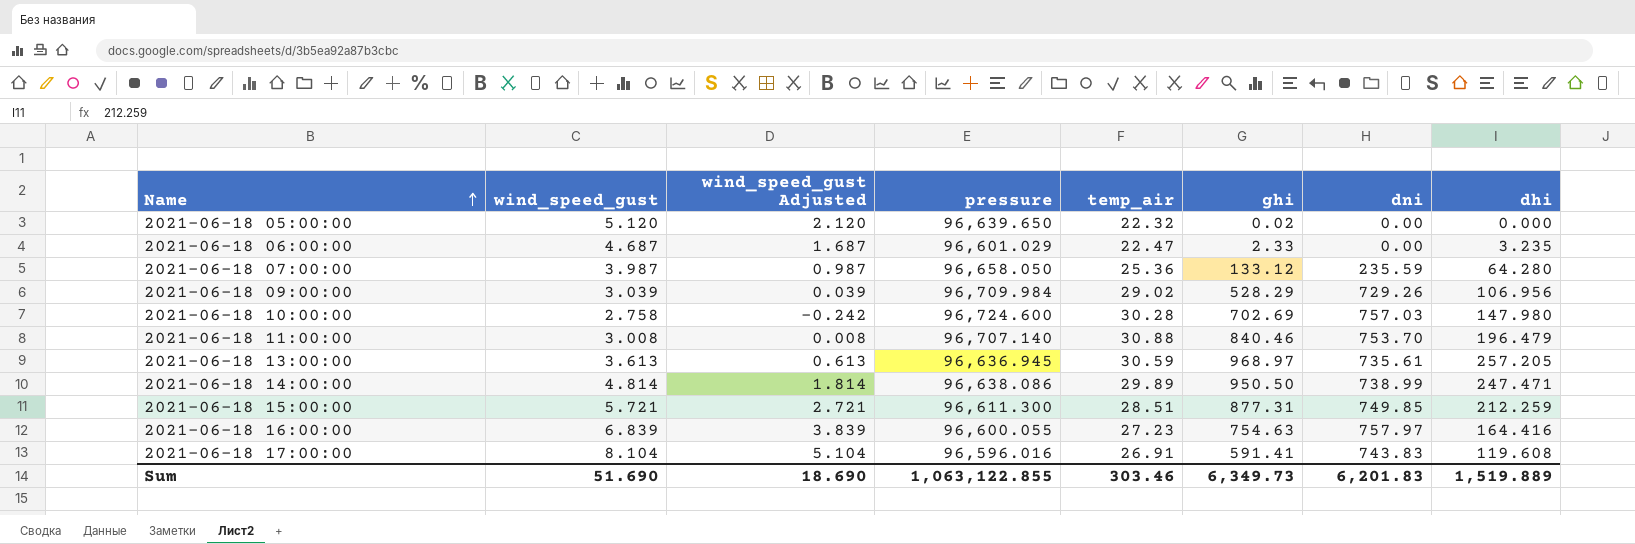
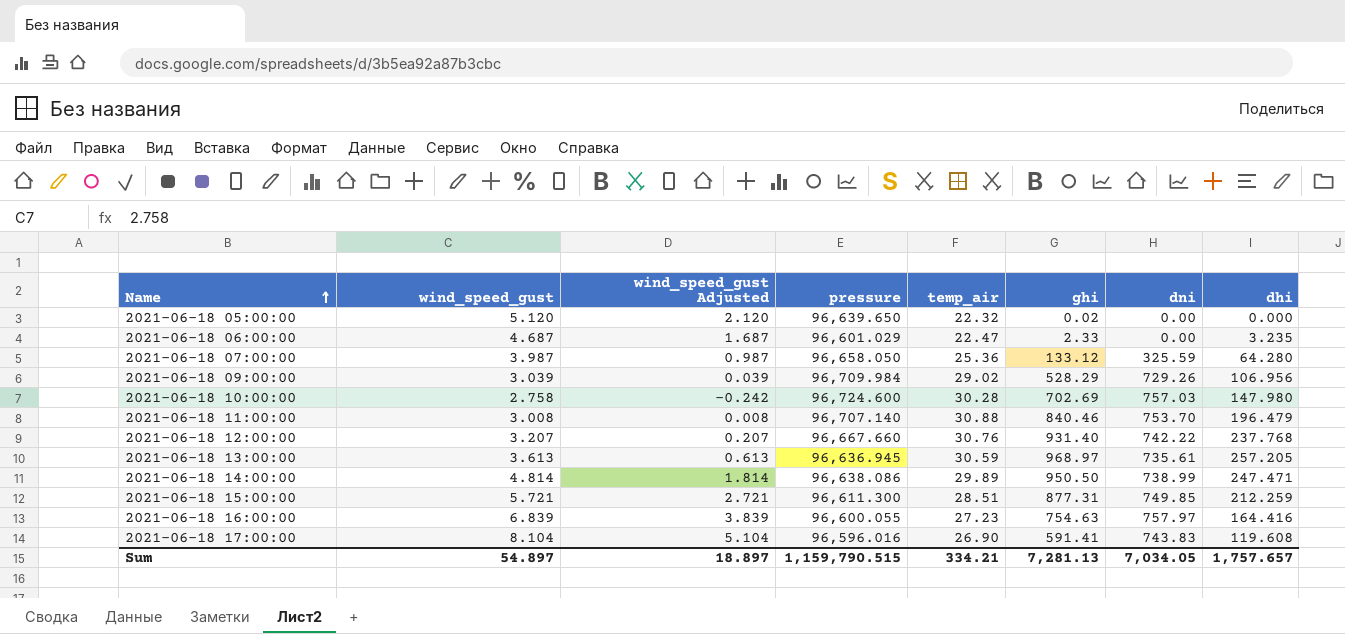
2021-06-18 07:00:00 | dni: 235.59 -> 325.59
row 2021-06-18 12:00:00: none -> 3.207 | 0.207 | 96,667.660 | 30.76 | 931.40 | 742.22 | 237.768
2021-06-18 17:00:00 | temp_air: 26.91 -> 26.90
Sum | wind_speed_gust: 51.690 -> 54.897
Sum | wind_speed_gust Adjusted: 18.690 -> 18.897
Sum | pressure: 1,063,122.855 -> 1,159,790.515
Sum | temp_air: 303.46 -> 334.21
Sum | ghi: 6,349.73 -> 7,281.13
Sum | dni: 6,201.83 -> 7,034.05
Sum | dhi: 1,519.889 -> 1,757.657

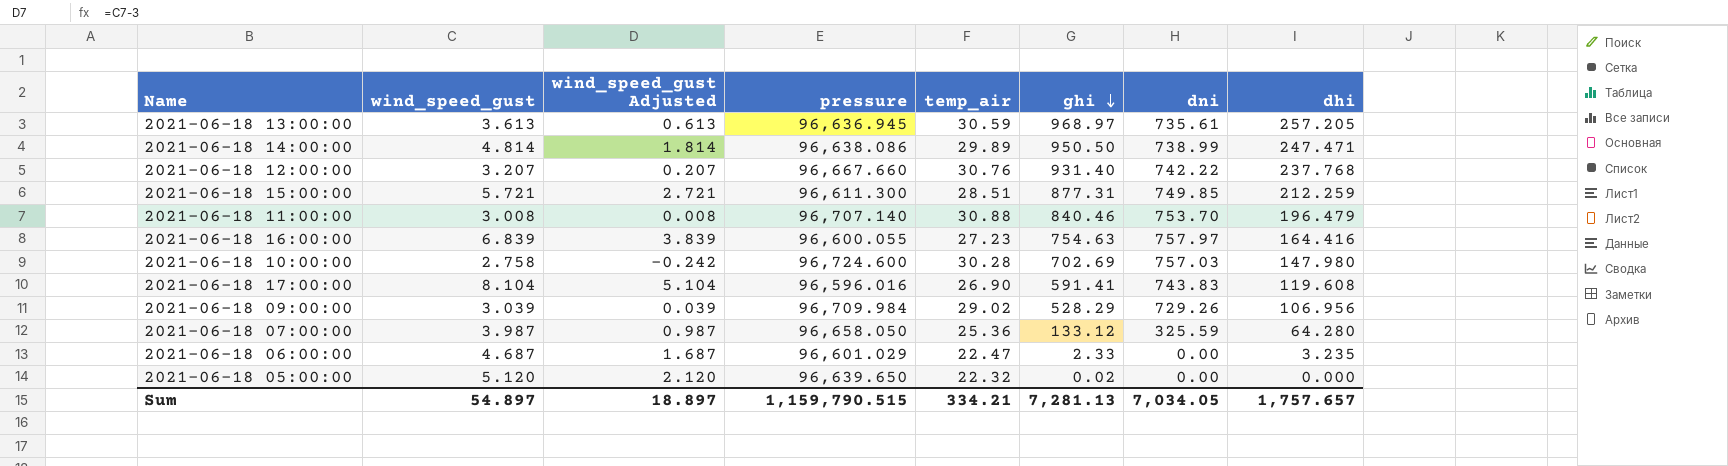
row order: Name ascending -> ghi descending

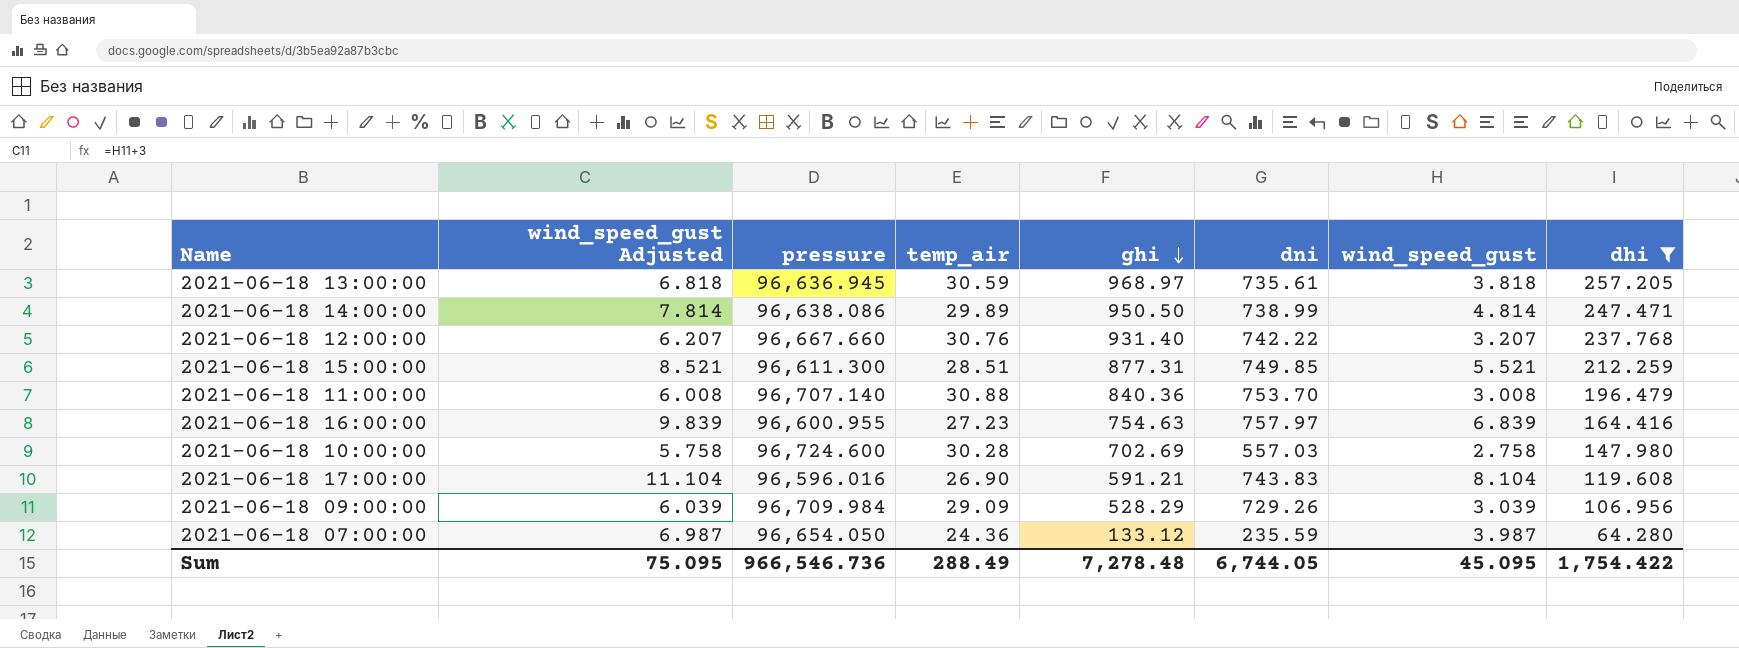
filter: none -> dhi >= 64.280
column wind_speed_gust Adjusted | formula: [wind_speed_gust] - 3 -> [wind_speed_gust] + 3
column wind_speed_gust | position: 2 -> 7
2021-06-18 13:00:00 | wind_speed_gust: 3.613 -> 3.818
2021-06-18 15:00:00 | wind_speed_gust: 5.721 -> 5.521
2021-06-18 11:00:00 | ghi: 840.46 -> 840.36
2021-06-18 16:00:00 | pressure: 96,600.055 -> 96,600.955
2021-06-18 10:00:00 | dni: 757.03 -> 557.03
2021-06-18 17:00:00 | ghi: 591.41 -> 591.21
2021-06-18 09:00:00 | temp_air: 29.02 -> 29.09
2021-06-18 07:00:00 | pressure: 96,658.050 -> 96,654.050
2021-06-18 07:00:00 | temp_air: 25.36 -> 24.36
2021-06-18 07:00:00 | dni: 325.59 -> 235.59
Sum | wind_speed_gust Adjusted: 18.897 -> 75.095
Sum | pressure: 1,159,790.515 -> 966,546.736
Sum | temp_air: 334.21 -> 288.49
Sum | ghi: 7,281.13 -> 7,278.48
Sum | dni: 7,034.05 -> 6,744.05
Sum | wind_speed_gust: 54.897 -> 45.095
Sum | dhi: 1,757.657 -> 1,754.422

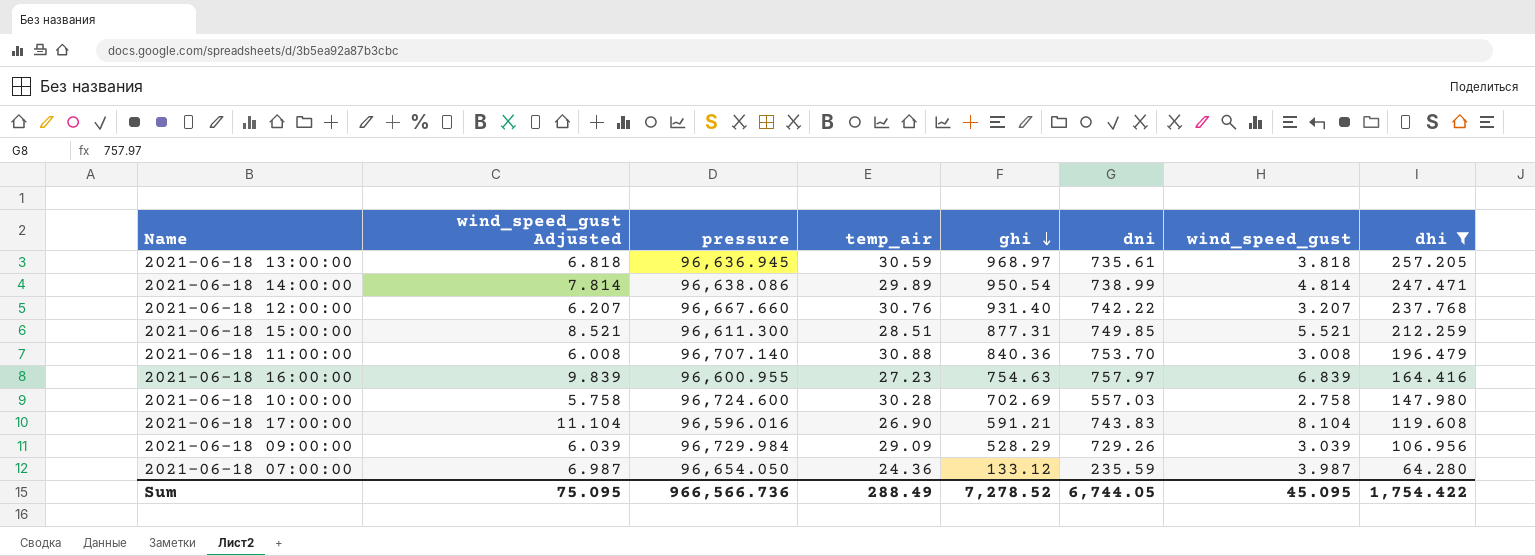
2021-06-18 14:00:00 | ghi: 950.50 -> 950.54
2021-06-18 09:00:00 | pressure: 96,709.984 -> 96,729.984
Sum | pressure: 966,546.736 -> 966,566.736
Sum | ghi: 7,278.48 -> 7,278.52

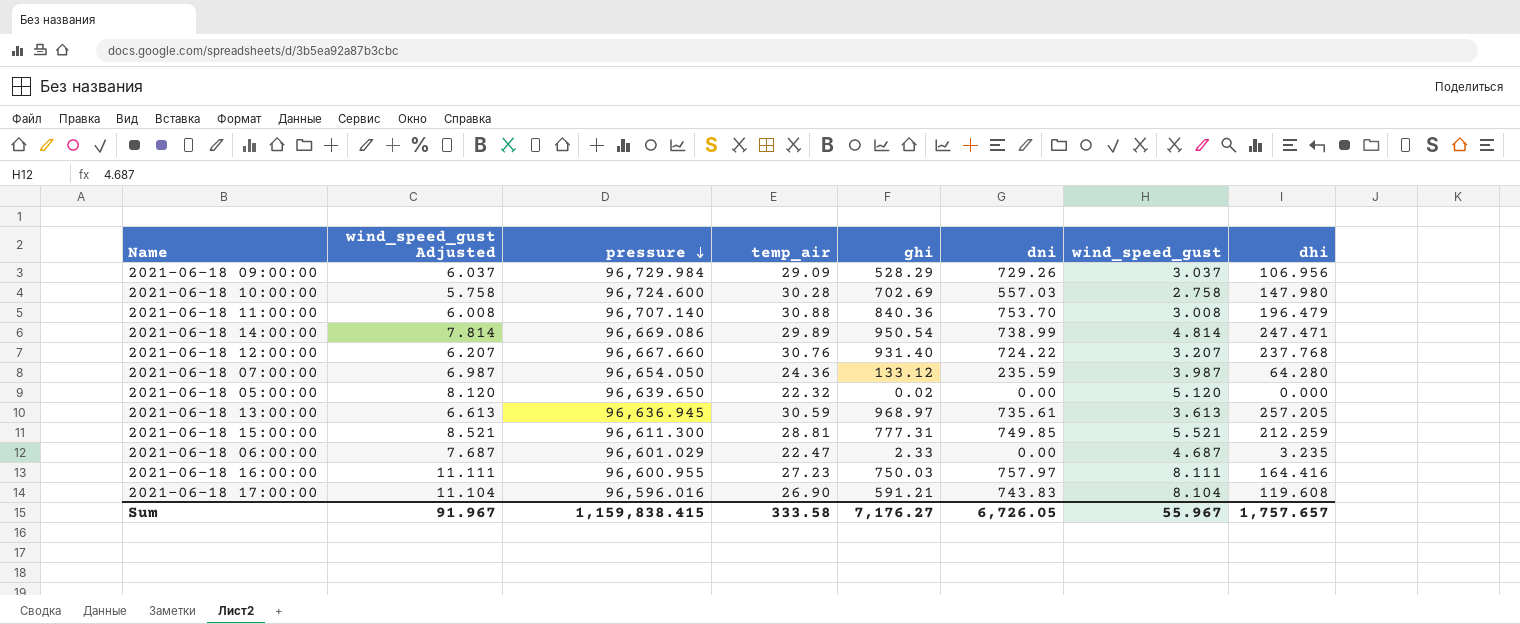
filter: dhi >= 64.280 -> none
row order: ghi descending -> pressure descending
2021-06-18 09:00:00 | wind_speed_gust Adjusted: 6.039 -> 6.037
2021-06-18 09:00:00 | wind_speed_gust: 3.039 -> 3.037
2021-06-18 14:00:00 | pressure: 96,638.086 -> 96,669.086
2021-06-18 12:00:00 | dni: 742.22 -> 724.22
2021-06-18 13:00:00 | wind_speed_gust Adjusted: 6.818 -> 6.613
2021-06-18 13:00:00 | wind_speed_gust: 3.818 -> 3.613
2021-06-18 15:00:00 | temp_air: 28.51 -> 28.81
2021-06-18 15:00:00 | ghi: 877.31 -> 777.31
2021-06-18 16:00:00 | wind_speed_gust Adjusted: 9.839 -> 11.111
2021-06-18 16:00:00 | ghi: 754.63 -> 750.03
2021-06-18 16:00:00 | wind_speed_gust: 6.839 -> 8.111
Sum | wind_speed_gust Adjusted: 75.095 -> 91.967
Sum | pressure: 966,566.736 -> 1,159,838.415
Sum | temp_air: 288.49 -> 333.58
Sum | ghi: 7,278.52 -> 7,176.27
Sum | dni: 6,744.05 -> 6,726.05
Sum | wind_speed_gust: 45.095 -> 55.967
Sum | dhi: 1,754.422 -> 1,757.657

